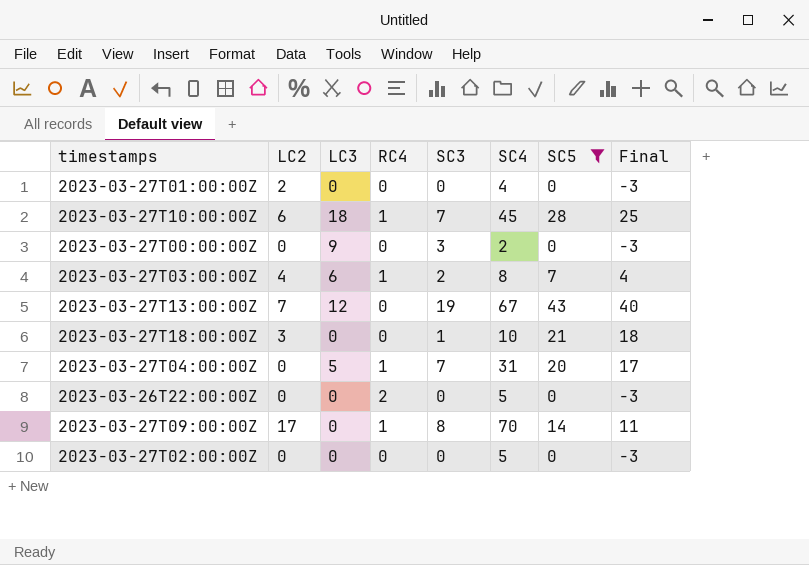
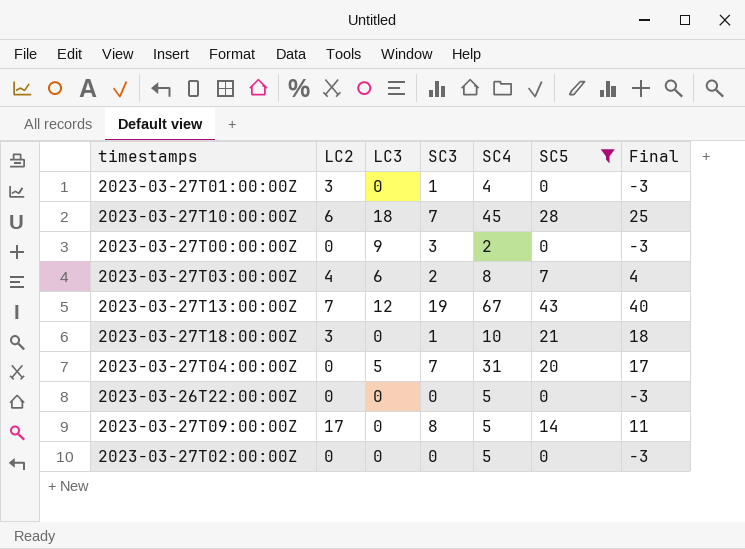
column RC4 | position: 4 -> none
2023-03-27T01:00:00Z | LC2: 2 -> 3
2023-03-27T01:00:00Z | SC3: 0 -> 1
2023-03-27T09:00:00Z | SC4: 70 -> 5

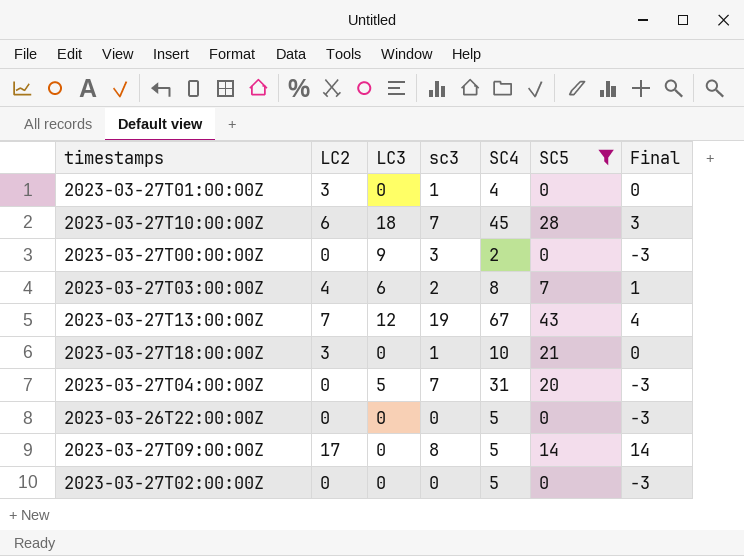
column name: SC3 -> sc3
column Final | formula: [SC5] - 3 -> [LC2] - 3

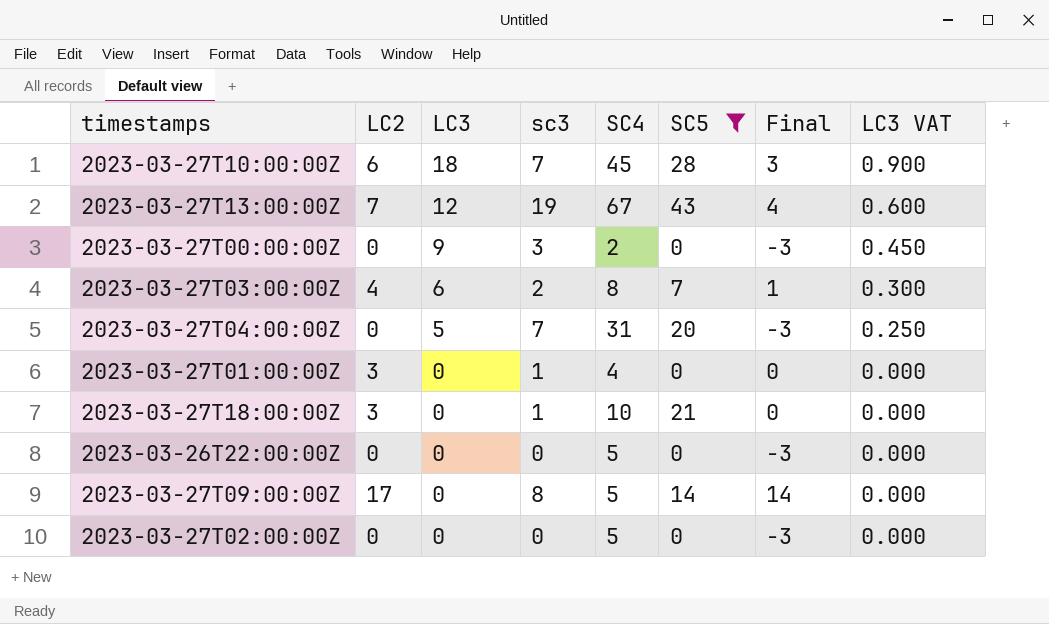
row order: none -> LC3 descending
column LC3 VAT | formula: none -> [LC3] * 0.05

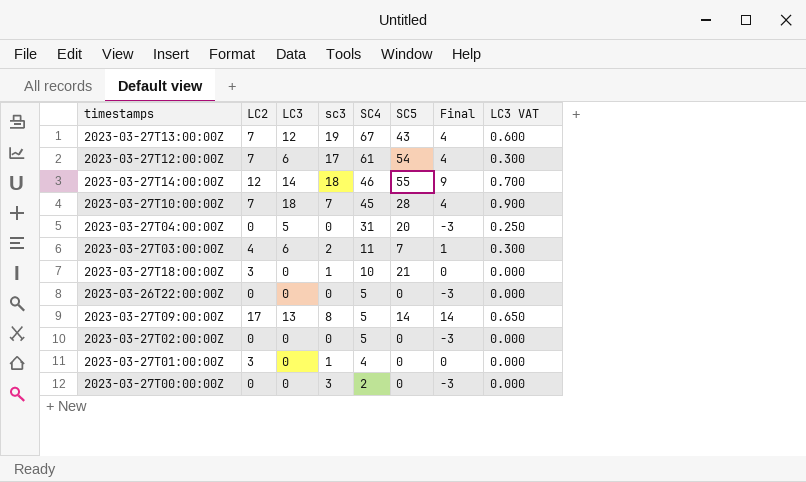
filter: SC5 <= 43 -> none
row order: LC3 descending -> SC4 descending
2023-03-27T10:00:00Z | LC2: 6 -> 7
2023-03-27T10:00:00Z | Final: 3 -> 4
2023-03-27T04:00:00Z | sc3: 7 -> 0
2023-03-27T03:00:00Z | SC4: 8 -> 11
2023-03-27T09:00:00Z | LC3: 0 -> 13
2023-03-27T09:00:00Z | LC3 VAT: 0.000 -> 0.650
2023-03-27T00:00:00Z | LC3: 9 -> 0
2023-03-27T00:00:00Z | LC3 VAT: 0.450 -> 0.000

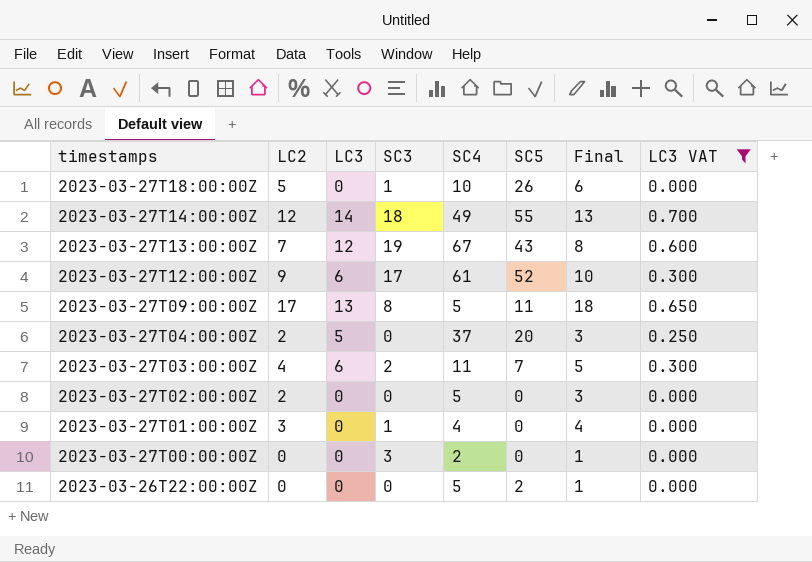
filter: none -> LC3 VAT != 0.900
row order: SC4 descending -> timestamps descending
column name: sc3 -> SC3
column Final | formula: [LC2] - 3 -> [LC2] + 1
2023-03-27T18:00:00Z | LC2: 3 -> 5
2023-03-27T18:00:00Z | SC5: 21 -> 26
2023-03-27T14:00:00Z | SC4: 46 -> 49
2023-03-27T12:00:00Z | LC2: 7 -> 9
2023-03-27T12:00:00Z | SC5: 54 -> 52
2023-03-27T09:00:00Z | SC5: 14 -> 11
2023-03-27T04:00:00Z | LC2: 0 -> 2
2023-03-27T04:00:00Z | SC4: 31 -> 37
2023-03-27T02:00:00Z | LC2: 0 -> 2
2023-03-26T22:00:00Z | SC5: 0 -> 2

